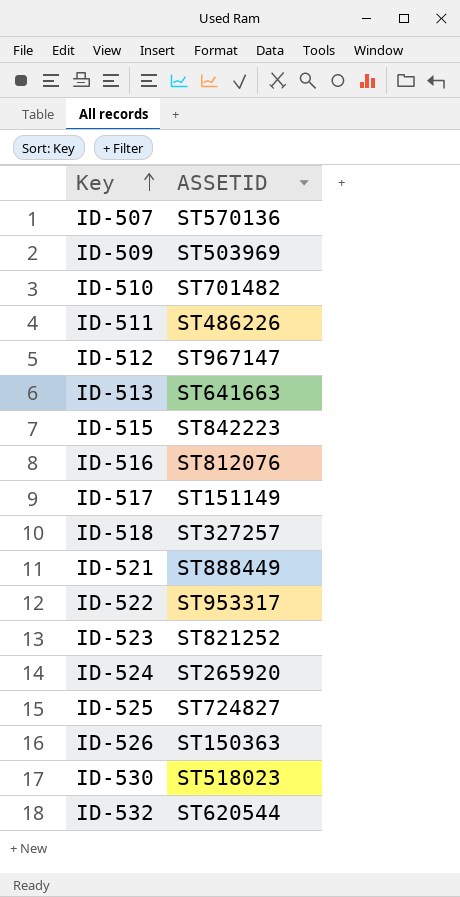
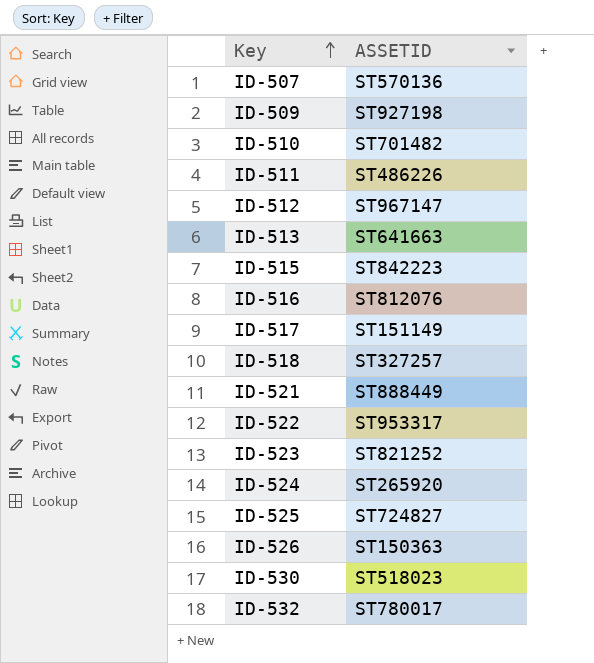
ID-509 | ASSETID: ST503969 -> ST927198
ID-532 | ASSETID: ST620544 -> ST780017

